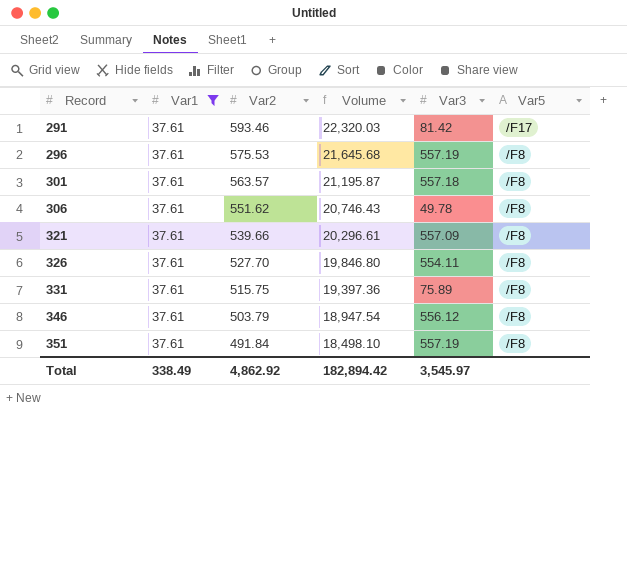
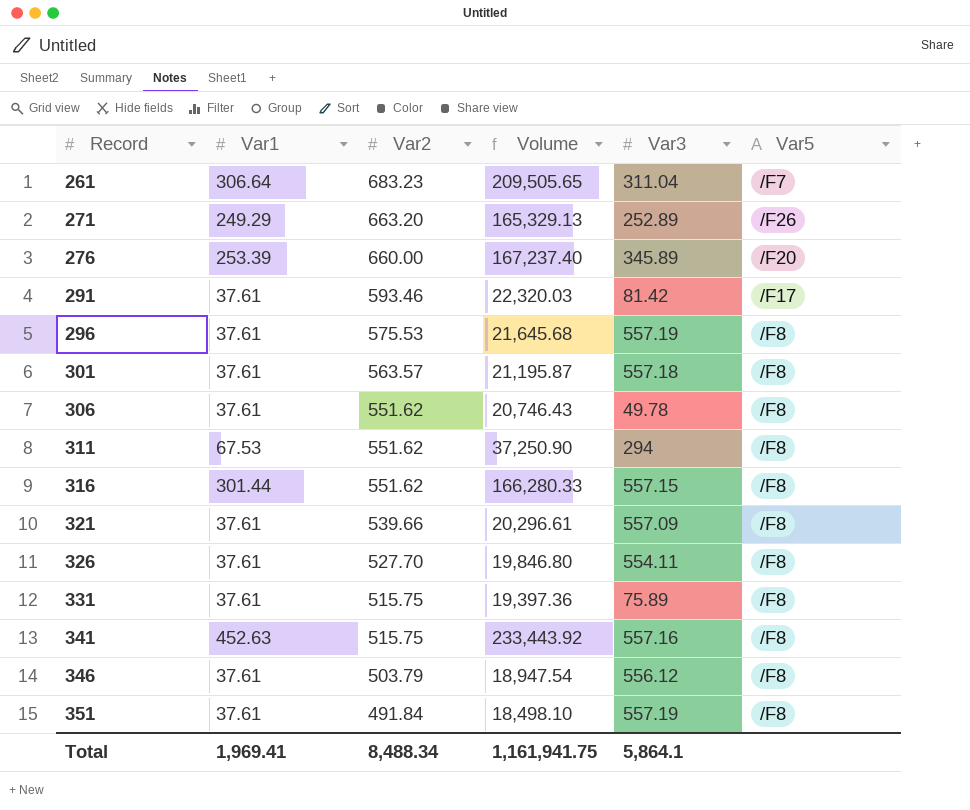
filter: Var1 = 37.61 -> none
Total | Var1: 338.49 -> 1,969.41
Total | Var2: 4,862.92 -> 8,488.34
Total | Volume: 182,894.42 -> 1,161,941.75
Total | Var3: 3,545.97 -> 5,864.1

